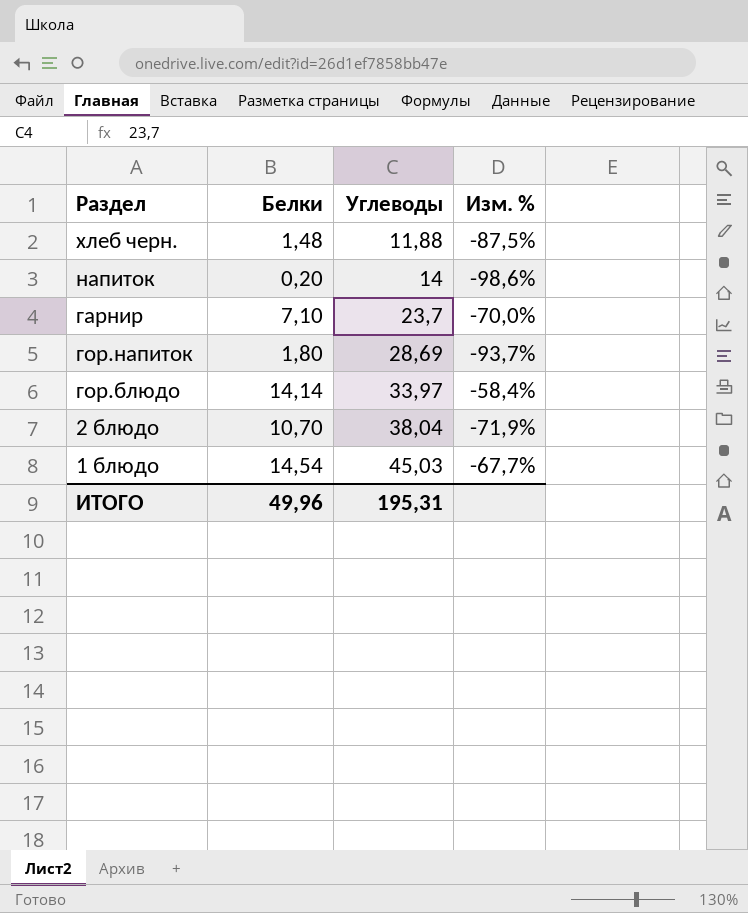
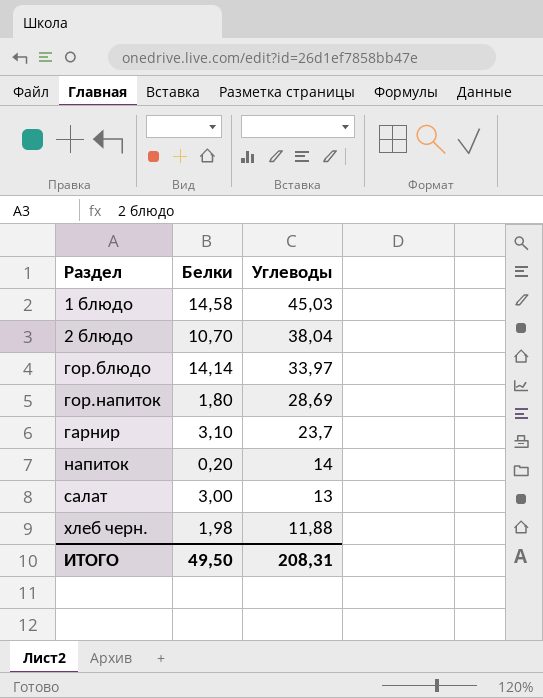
row order: Углеводы ascending -> Углеводы descending
column Изм. % | formula: ([Белки] - [Углеводы]) / [Углеводы] -> none
1 блюдо | Белки: 14,54 -> 14,58
гарнир | Белки: 7,10 -> 3,10
row салат: none -> 3,00 | 13
хлеб черн. | Белки: 1,48 -> 1,98
ИТОГО | Белки: 49,96 -> 49,50
ИТОГО | Углеводы: 195,31 -> 208,31

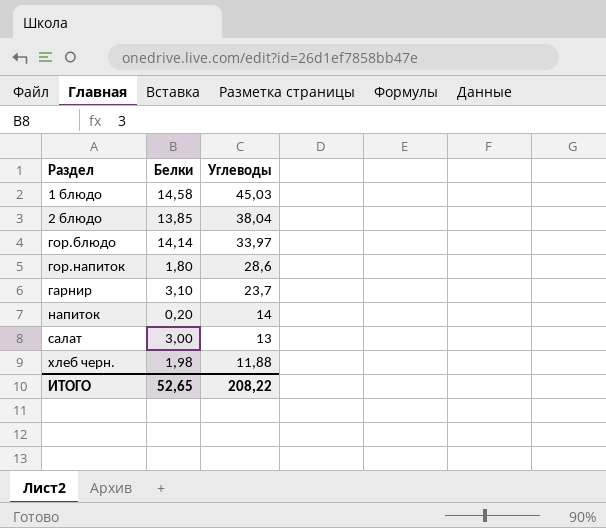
2 блюдо | Белки: 10,70 -> 13,85
гор.напиток | Углеводы: 28,69 -> 28,6
ИТОГО | Белки: 49,50 -> 52,65
ИТОГО | Углеводы: 208,31 -> 208,22

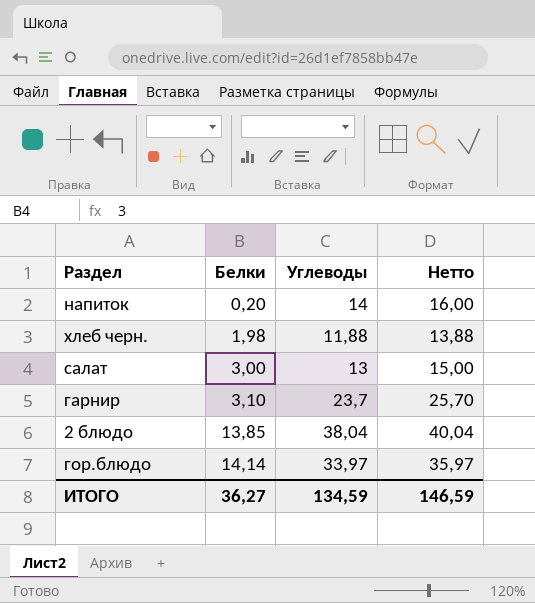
row order: Углеводы descending -> Белки ascending
column Нетто | formula: none -> [Углеводы] + 2
row 1 блюдо: 14,58 | 45,03 -> none
row гор.напиток: 1,80 | 28,6 -> none
ИТОГО | Белки: 52,65 -> 36,27
ИТОГО | Углеводы: 208,22 -> 134,59

